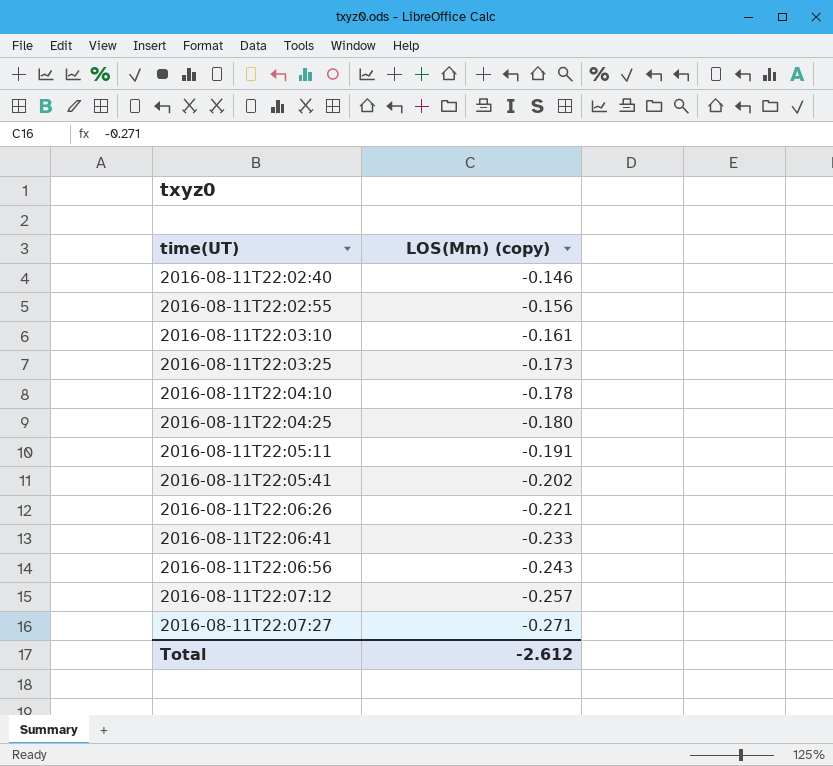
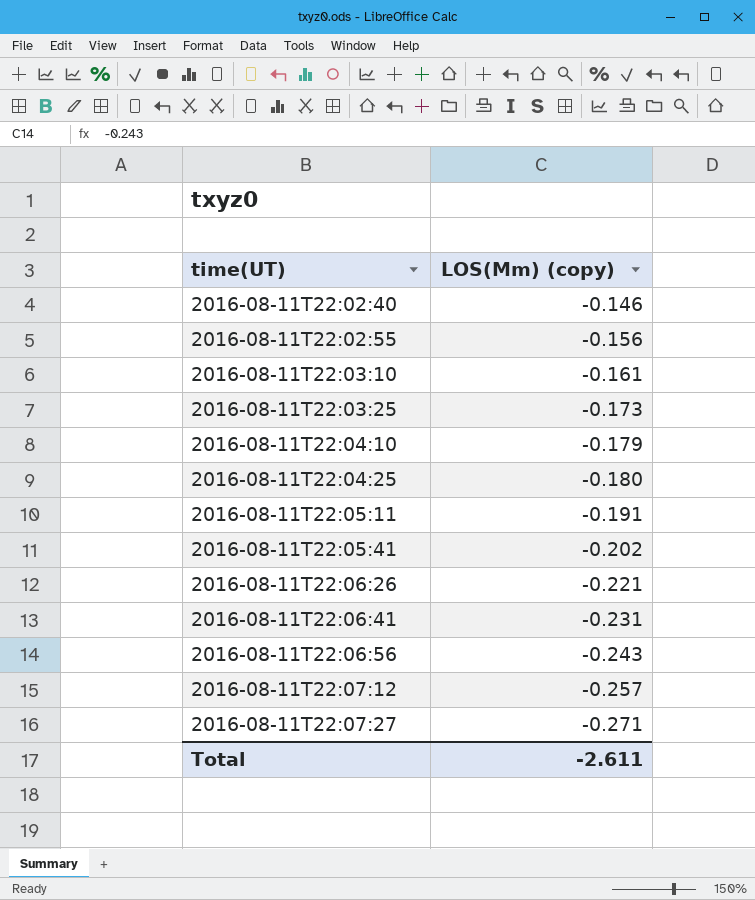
2016-08-11T22:04:10 | LOS(Mm) (copy): -0.178 -> -0.179
2016-08-11T22:06:41 | LOS(Mm) (copy): -0.233 -> -0.231
Total | LOS(Mm) (copy): -2.612 -> -2.611

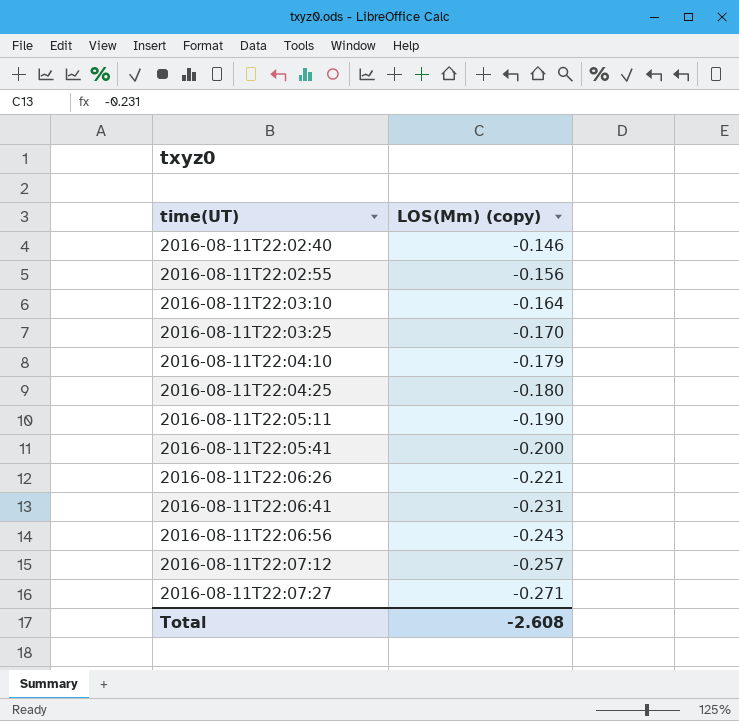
2016-08-11T22:03:10 | LOS(Mm) (copy): -0.161 -> -0.164
2016-08-11T22:03:25 | LOS(Mm) (copy): -0.173 -> -0.170
2016-08-11T22:05:11 | LOS(Mm) (copy): -0.191 -> -0.190
2016-08-11T22:05:41 | LOS(Mm) (copy): -0.202 -> -0.200
Total | LOS(Mm) (copy): -2.611 -> -2.608

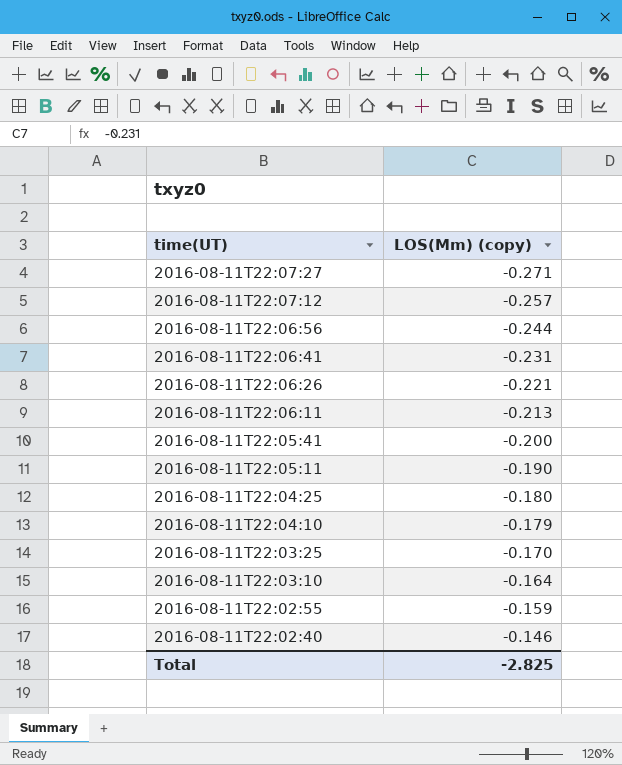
row order: time(UT) ascending -> time(UT) descending
2016-08-11T22:06:56 | LOS(Mm) (copy): -0.243 -> -0.244
row 2016-08-11T22:06:11: none -> -0.213
2016-08-11T22:02:55 | LOS(Mm) (copy): -0.156 -> -0.159
Total | LOS(Mm) (copy): -2.608 -> -2.825

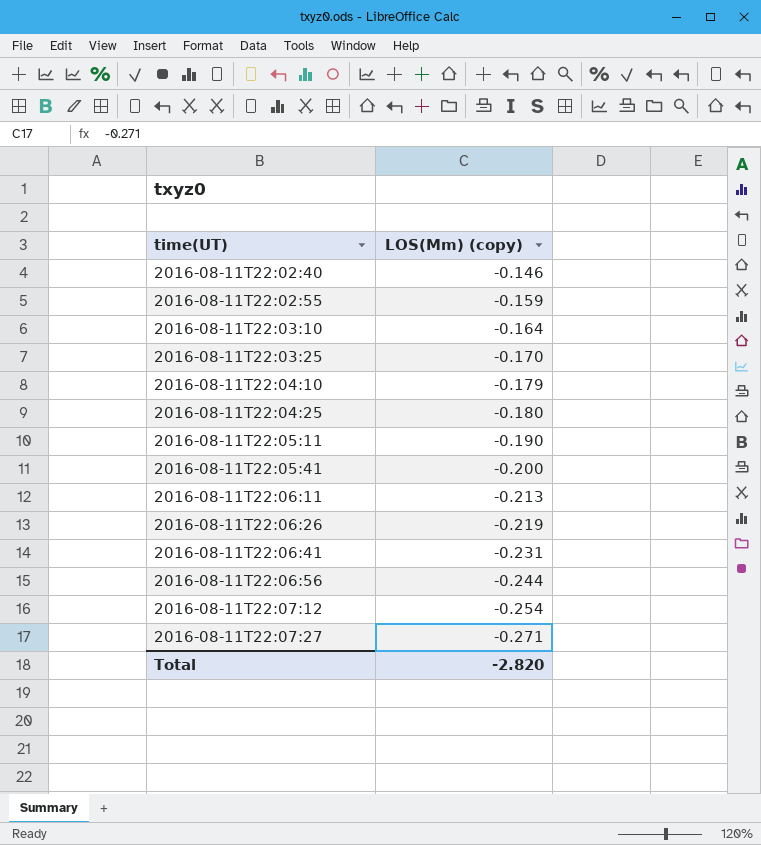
row order: time(UT) descending -> time(UT) ascending
2016-08-11T22:06:26 | LOS(Mm) (copy): -0.221 -> -0.219
2016-08-11T22:07:12 | LOS(Mm) (copy): -0.257 -> -0.254
Total | LOS(Mm) (copy): -2.825 -> -2.820

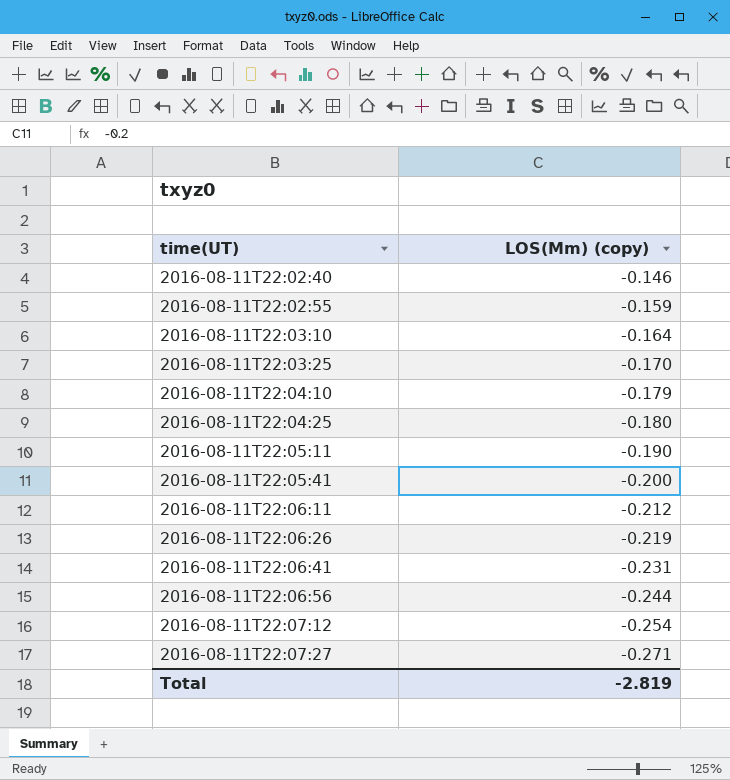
2016-08-11T22:06:11 | LOS(Mm) (copy): -0.213 -> -0.212
Total | LOS(Mm) (copy): -2.820 -> -2.819

